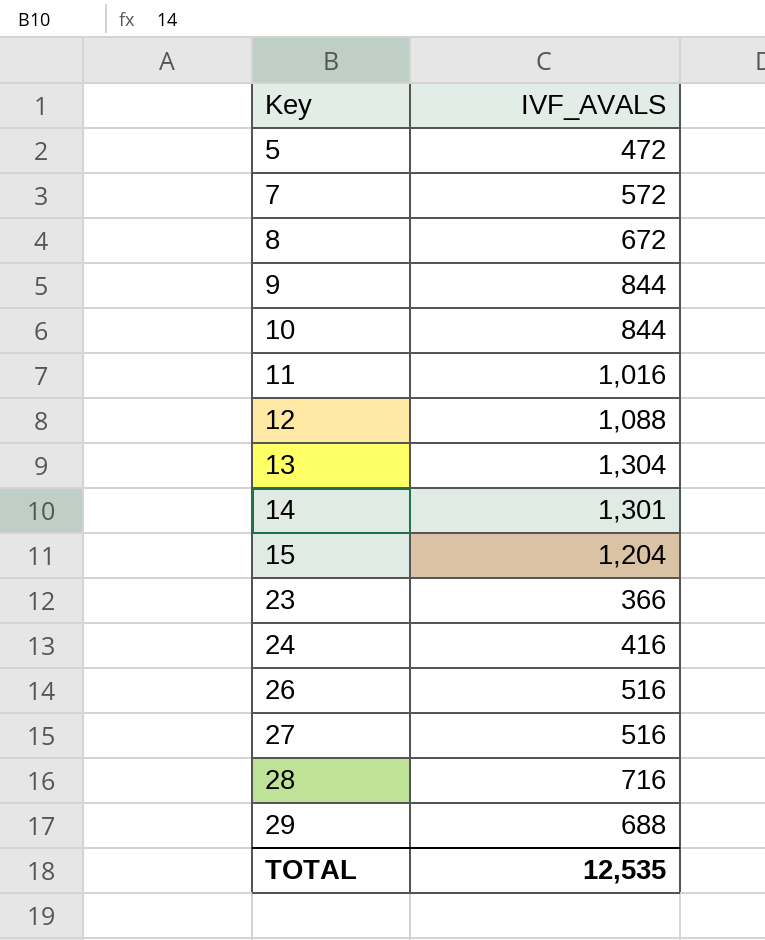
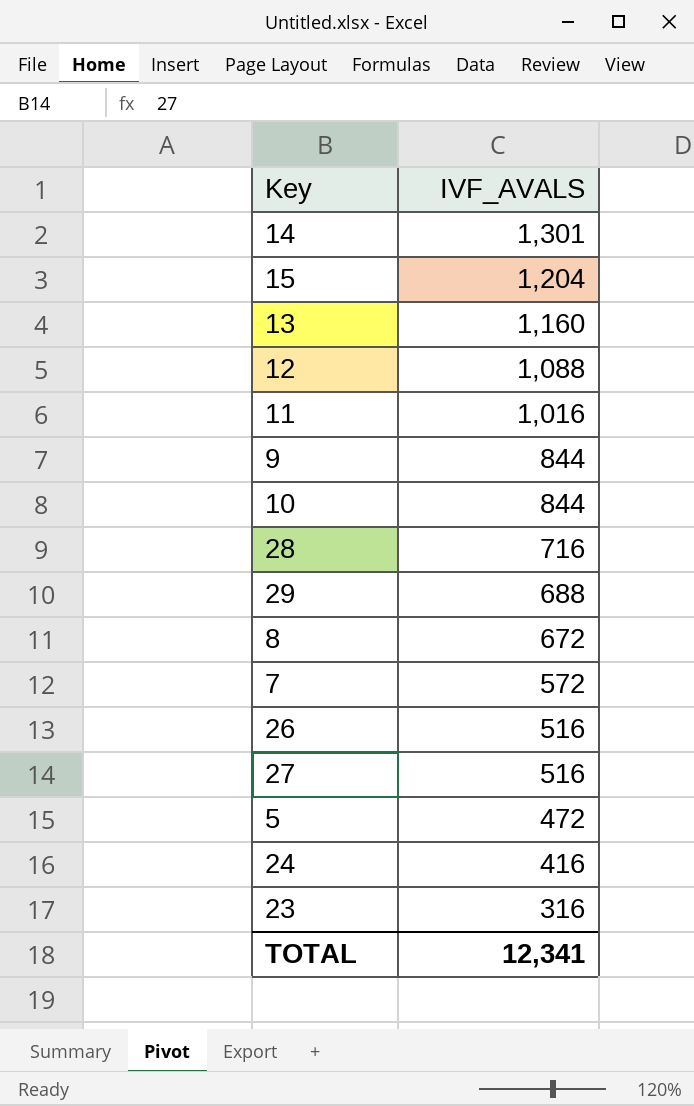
row order: Key ascending -> IVF_AVALS descending
13 | IVF_AVALS: 1,304 -> 1,160
23 | IVF_AVALS: 366 -> 316
TOTAL | IVF_AVALS: 12,535 -> 12,341

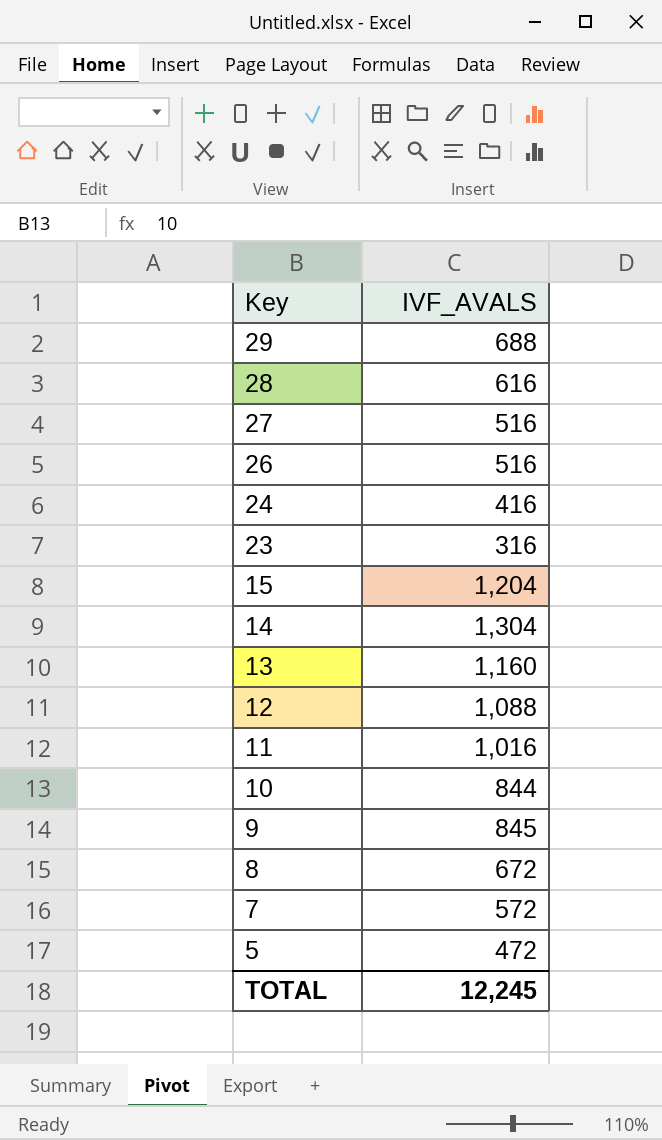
row order: IVF_AVALS descending -> Key descending
28 | IVF_AVALS: 716 -> 616
14 | IVF_AVALS: 1,301 -> 1,304
9 | IVF_AVALS: 844 -> 845
TOTAL | IVF_AVALS: 12,341 -> 12,245

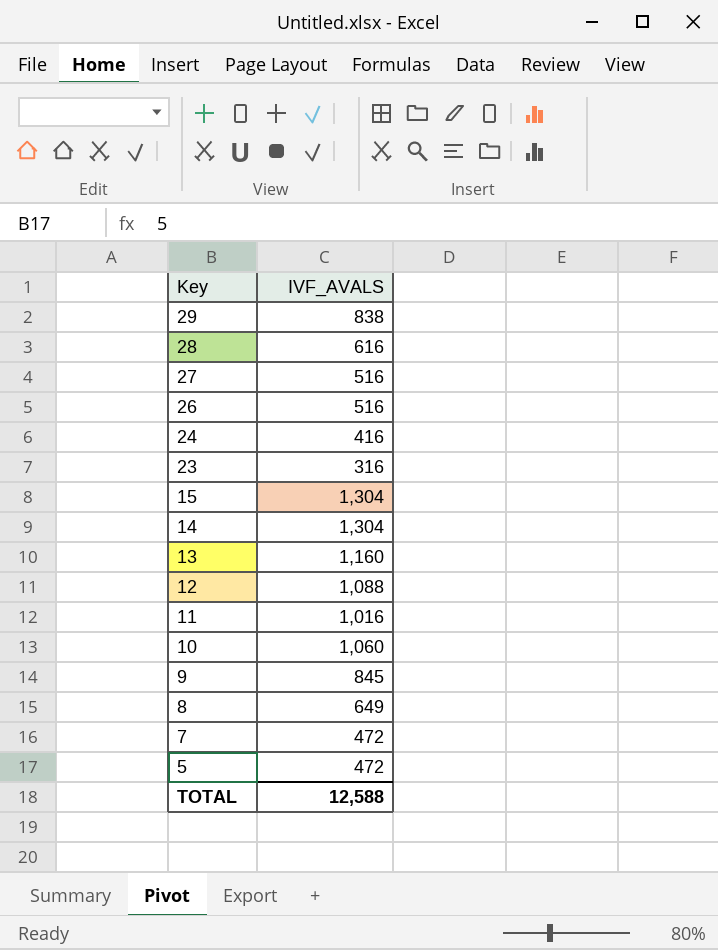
29 | IVF_AVALS: 688 -> 838
15 | IVF_AVALS: 1,204 -> 1,304
10 | IVF_AVALS: 844 -> 1,060
8 | IVF_AVALS: 672 -> 649
7 | IVF_AVALS: 572 -> 472
TOTAL | IVF_AVALS: 12,245 -> 12,588

